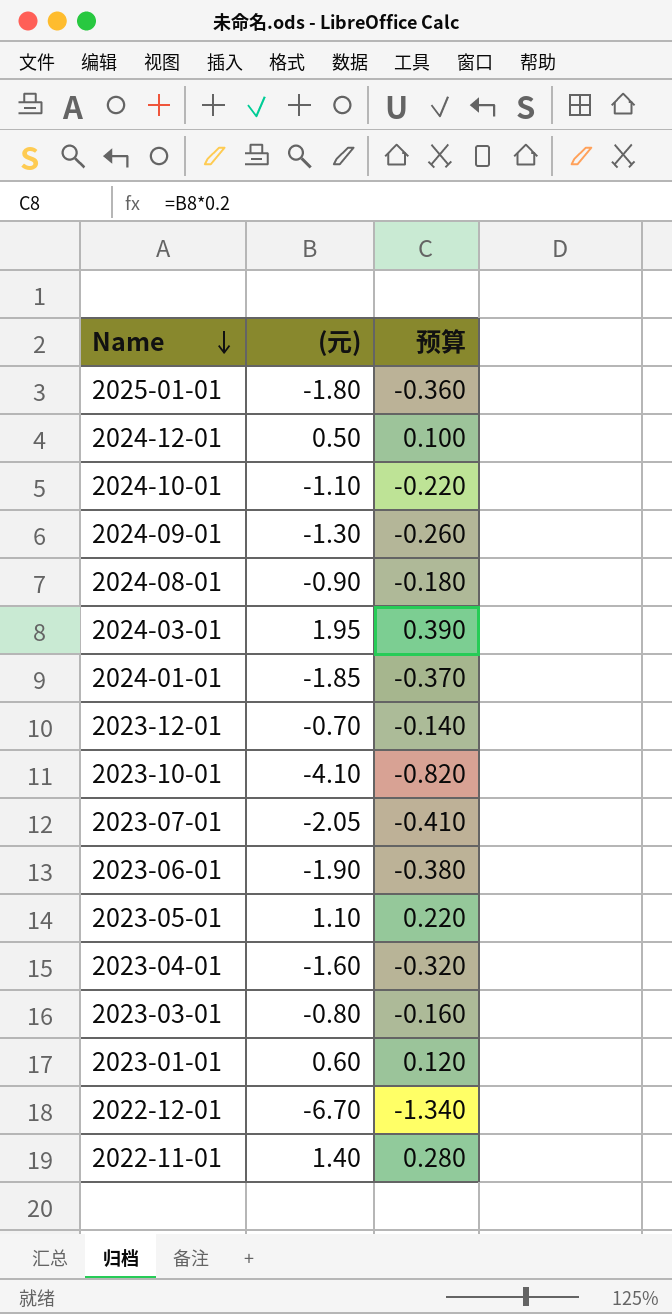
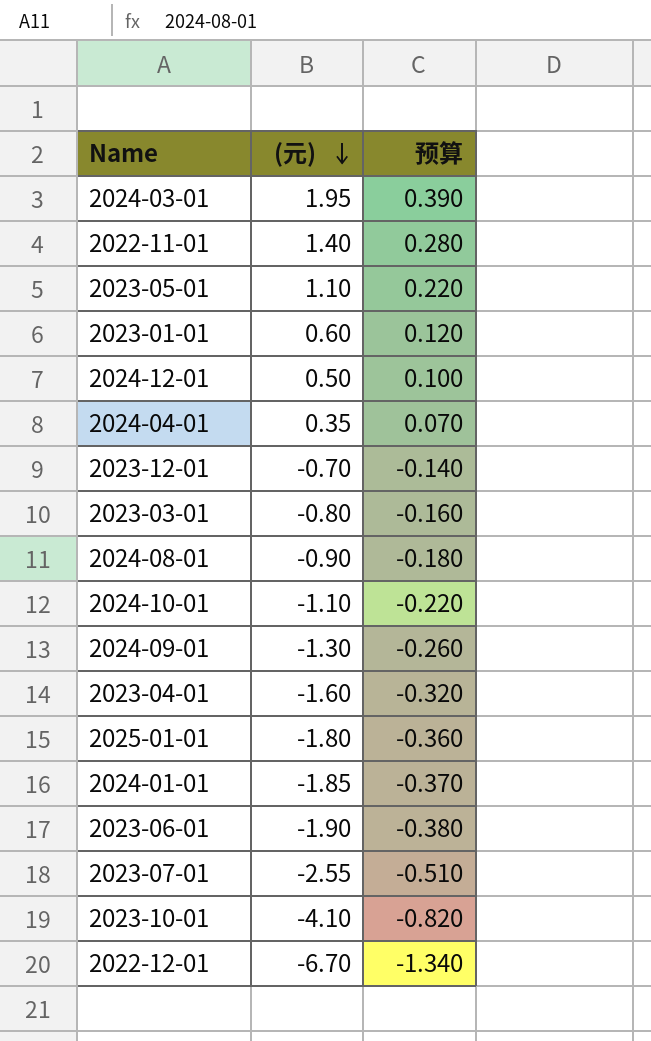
row order: Name descending -> (元) descending
row 2024-04-01: none -> 0.35 | 0.070
2023-07-01 | (元): -2.05 -> -2.55
2023-07-01 | 预算: -0.410 -> -0.510

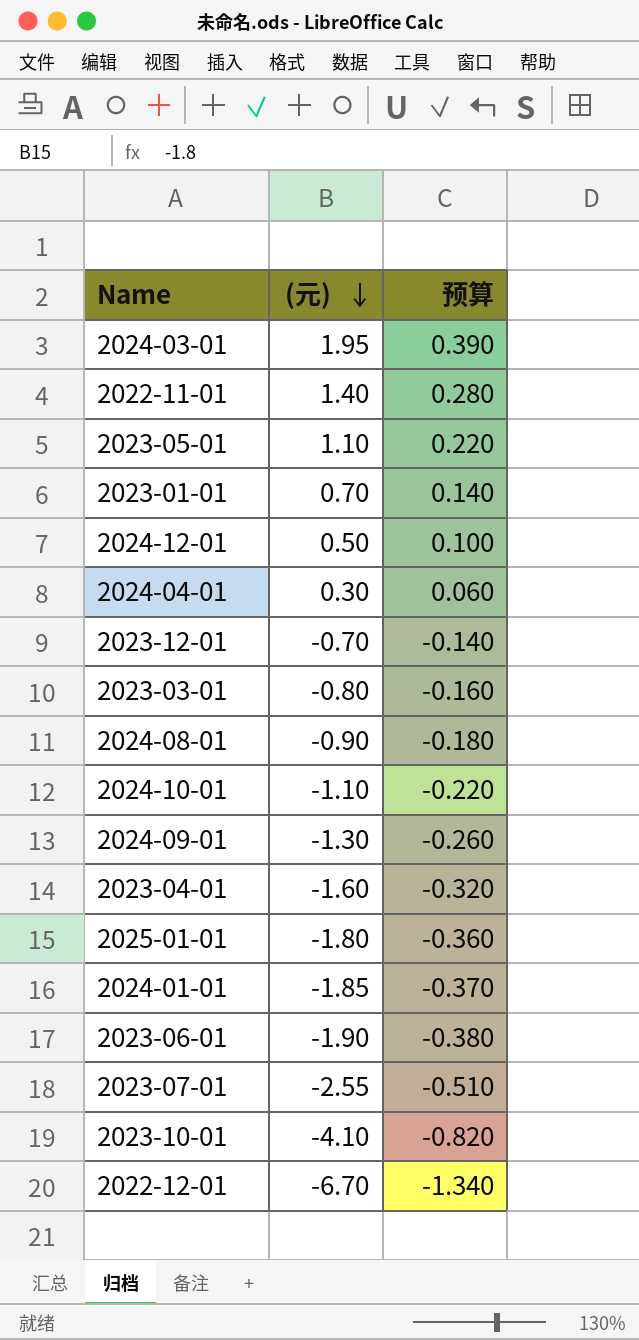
2023-01-01 | (元): 0.60 -> 0.70
2023-01-01 | 预算: 0.120 -> 0.140
2024-04-01 | (元): 0.35 -> 0.30
2024-04-01 | 预算: 0.070 -> 0.060

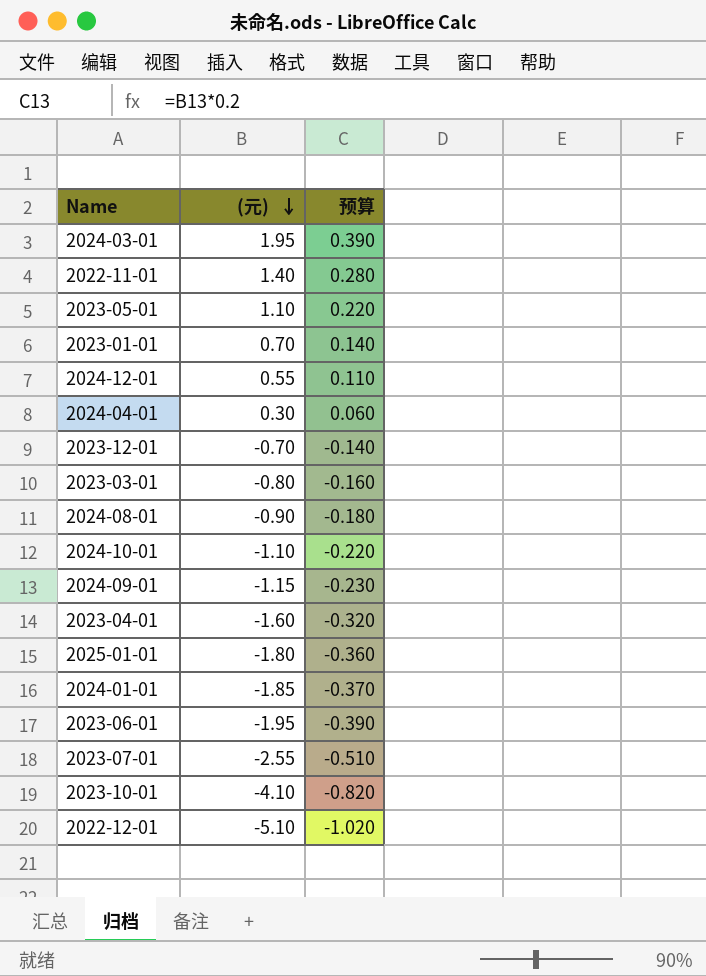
2024-12-01 | (元): 0.50 -> 0.55
2024-12-01 | 预算: 0.100 -> 0.110
2024-09-01 | (元): -1.30 -> -1.15
2024-09-01 | 预算: -0.260 -> -0.230
2023-06-01 | (元): -1.90 -> -1.95
2023-06-01 | 预算: -0.380 -> -0.390
2022-12-01 | (元): -6.70 -> -5.10
2022-12-01 | 预算: -1.340 -> -1.020

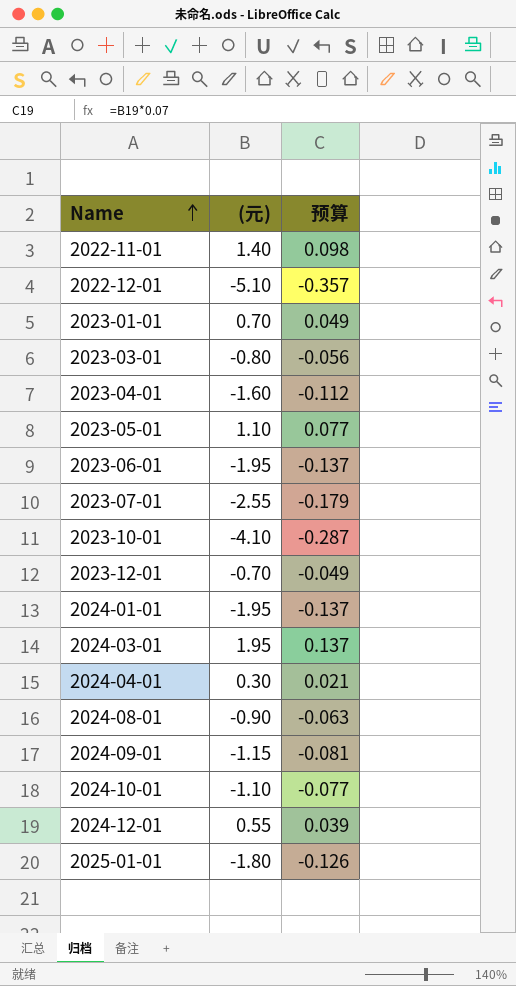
row order: (元) descending -> Name ascending
column 预算 | formula: [(元)] * 0.2 -> [(元)] * 0.07
2024-01-01 | (元): -1.85 -> -1.95

